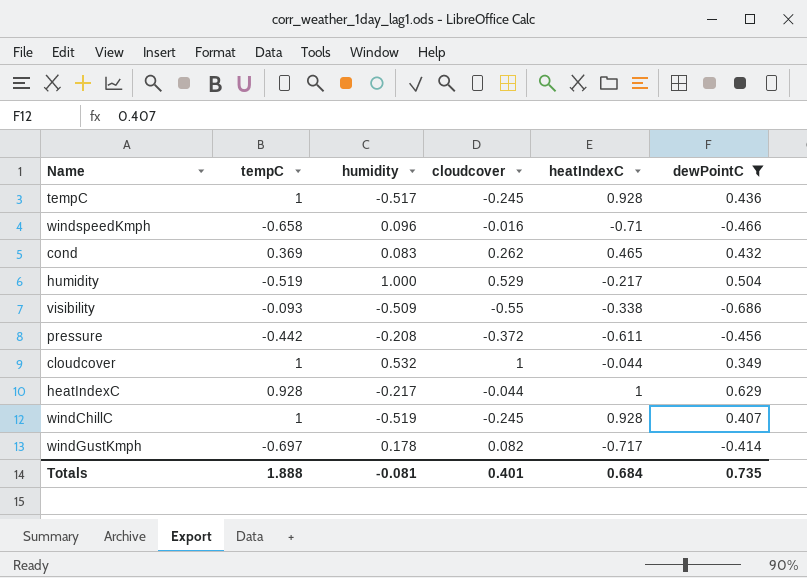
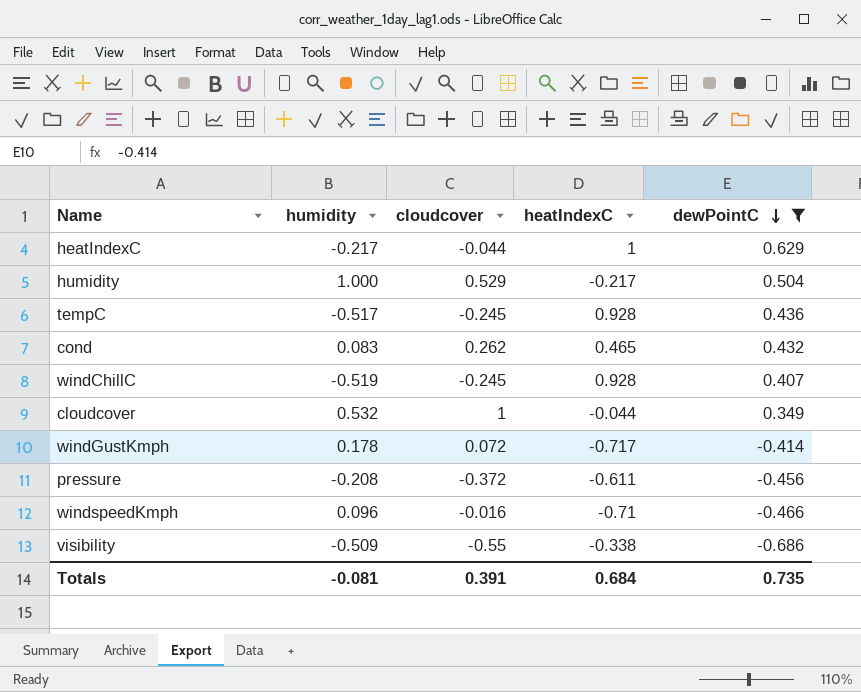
row order: none -> dewPointC descending
column tempC | position: 2 -> none
windGustKmph | cloudcover: 0.082 -> 0.072
Totals | cloudcover: 0.401 -> 0.391

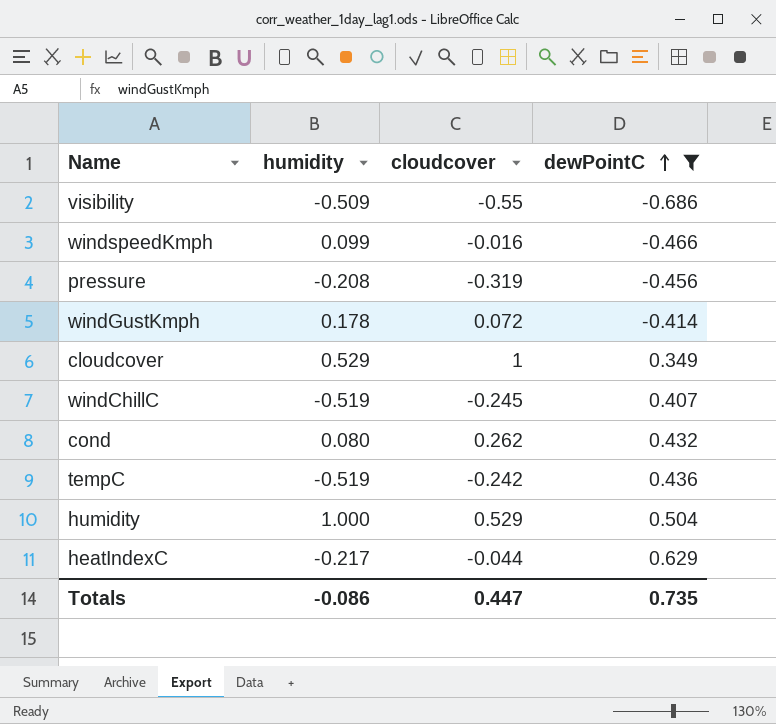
row order: dewPointC descending -> dewPointC ascending
column heatIndexC | position: 4 -> none
windspeedKmph | humidity: 0.096 -> 0.099
pressure | cloudcover: -0.372 -> -0.319
cloudcover | humidity: 0.532 -> 0.529
cond | humidity: 0.083 -> 0.080
tempC | humidity: -0.517 -> -0.519
tempC | cloudcover: -0.245 -> -0.242
Totals | humidity: -0.081 -> -0.086
Totals | cloudcover: 0.391 -> 0.447

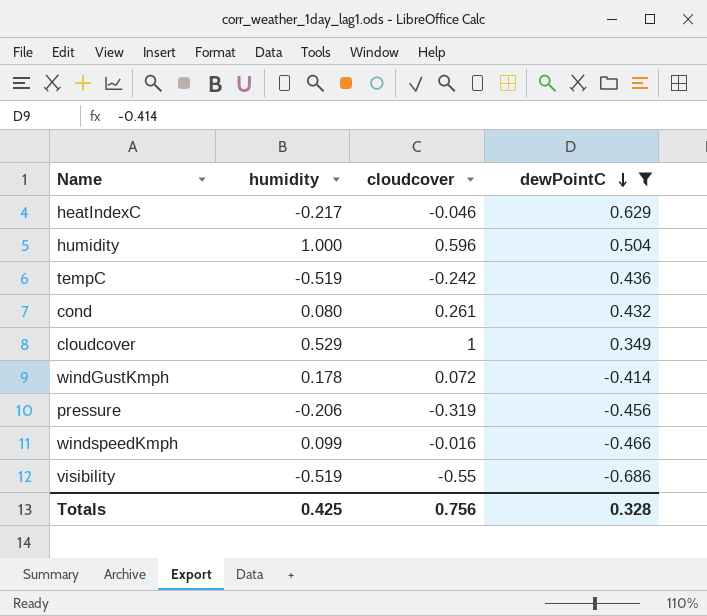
row order: dewPointC ascending -> dewPointC descending
row windChillC: -0.519 | -0.245 | 0.407 -> none
heatIndexC | cloudcover: -0.044 -> -0.046
humidity | cloudcover: 0.529 -> 0.596
cond | cloudcover: 0.262 -> 0.261
pressure | humidity: -0.208 -> -0.206
visibility | humidity: -0.509 -> -0.519
Totals | humidity: -0.086 -> 0.425
Totals | cloudcover: 0.447 -> 0.756
Totals | dewPointC: 0.735 -> 0.328

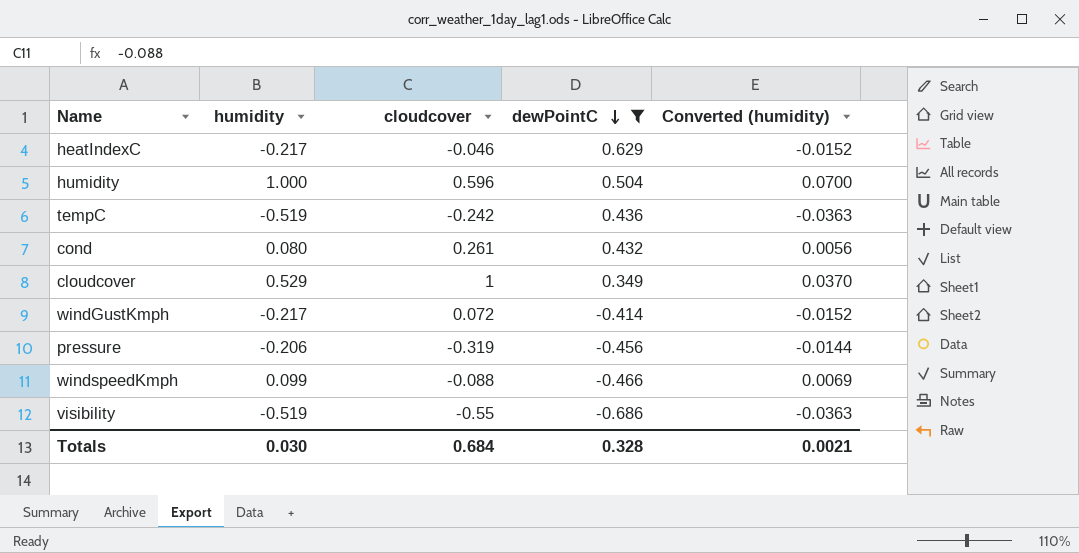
column Converted (humidity) | formula: none -> [humidity] * 0.07
windGustKmph | humidity: 0.178 -> -0.217
windspeedKmph | cloudcover: -0.016 -> -0.088
Totals | humidity: 0.425 -> 0.030
Totals | cloudcover: 0.756 -> 0.684

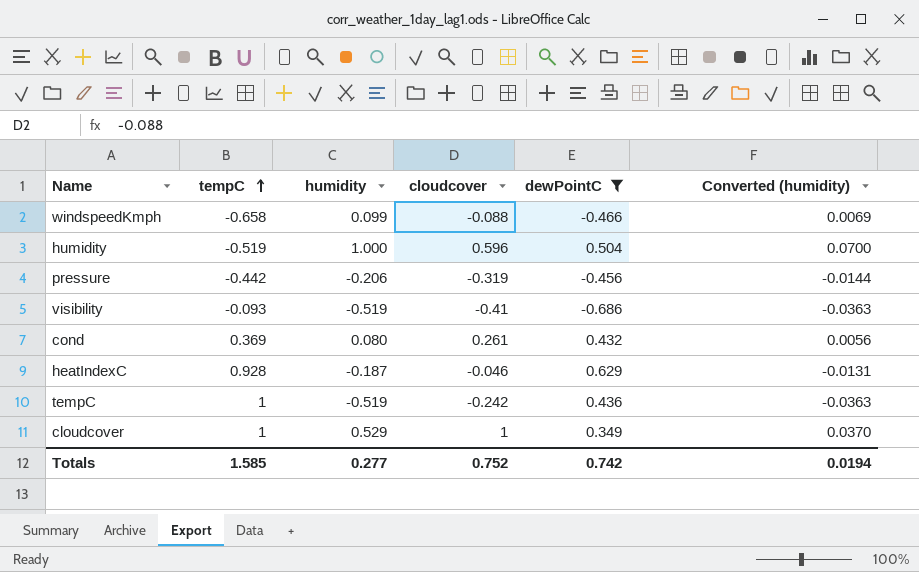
row order: dewPointC descending -> tempC ascending
column tempC | position: none -> 2
row windGustKmph: -0.217 | 0.072 | -0.414 | -0.0152 -> none
visibility | cloudcover: -0.55 -> -0.41
heatIndexC | humidity: -0.217 -> -0.187
heatIndexC | Converted (humidity): -0.0152 -> -0.0131
Totals | humidity: 0.030 -> 0.277
Totals | cloudcover: 0.684 -> 0.752
Totals | dewPointC: 0.328 -> 0.742
Totals | Converted (humidity): 0.0021 -> 0.0194

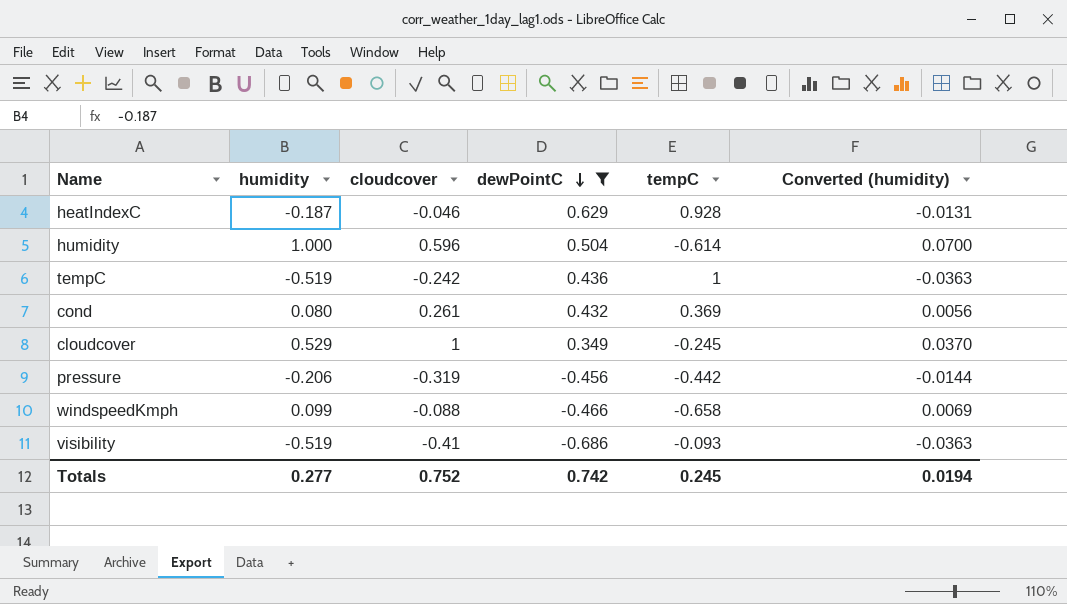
row order: tempC ascending -> dewPointC descending
column tempC | position: 2 -> 5
humidity | tempC: -0.519 -> -0.614
cloudcover | tempC: 1 -> -0.245
Totals | tempC: 1.585 -> 0.245

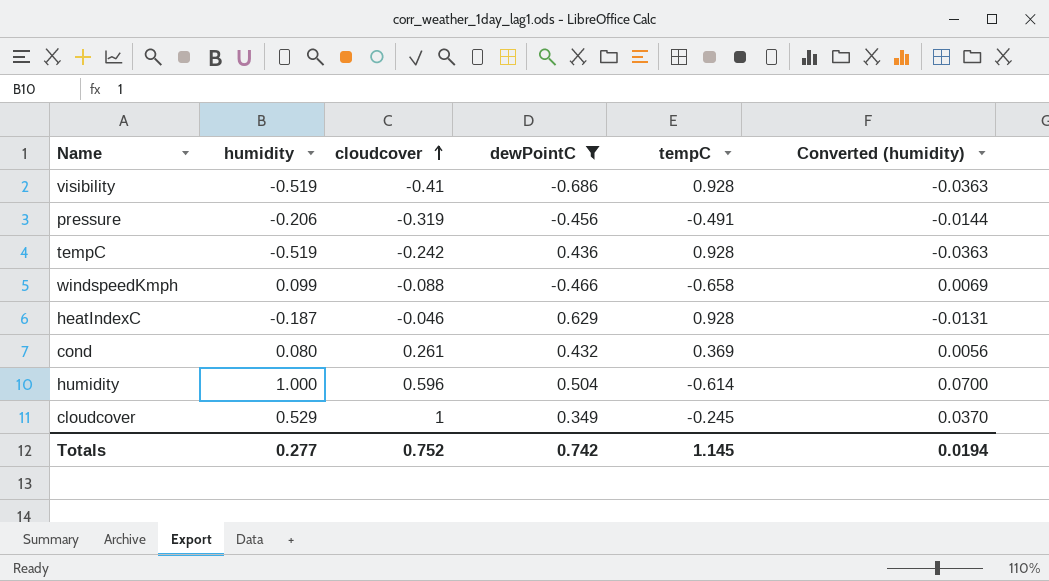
row order: dewPointC descending -> cloudcover ascending
visibility | tempC: -0.093 -> 0.928
pressure | tempC: -0.442 -> -0.491
tempC | tempC: 1 -> 0.928
Totals | tempC: 0.245 -> 1.145

